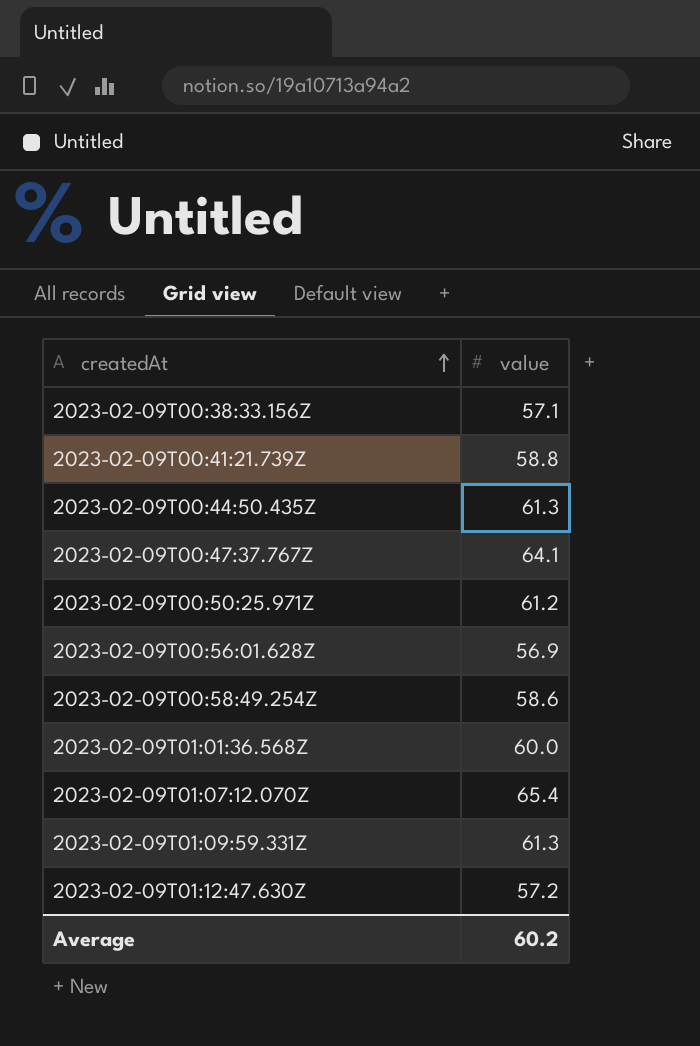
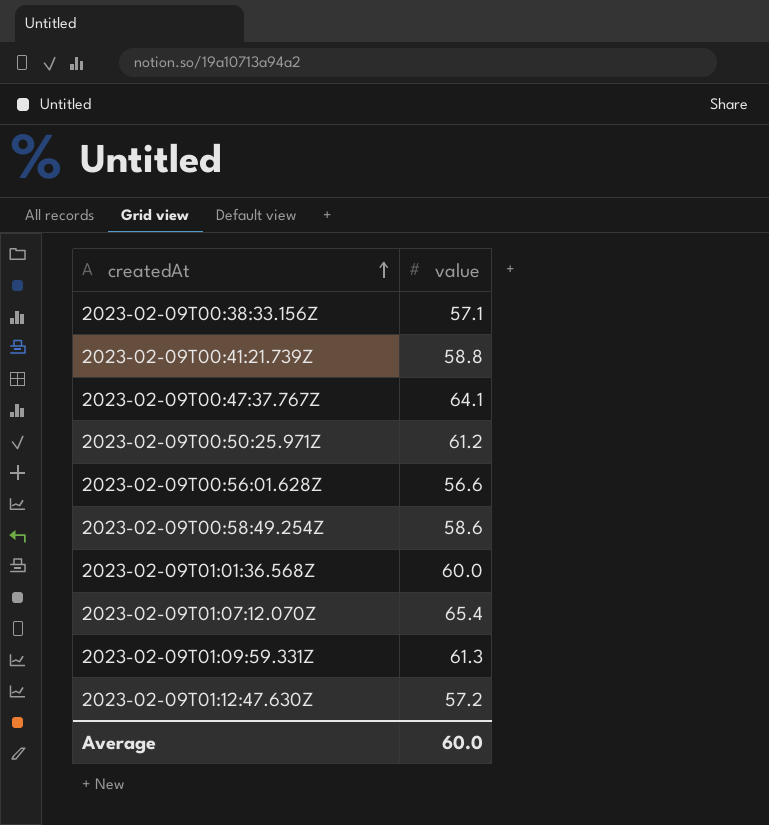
row 2023-02-09T00:44:50.435Z: 61.3 -> none
2023-02-09T00:56:01.628Z | value: 56.9 -> 56.6
Average | value: 60.2 -> 60.0

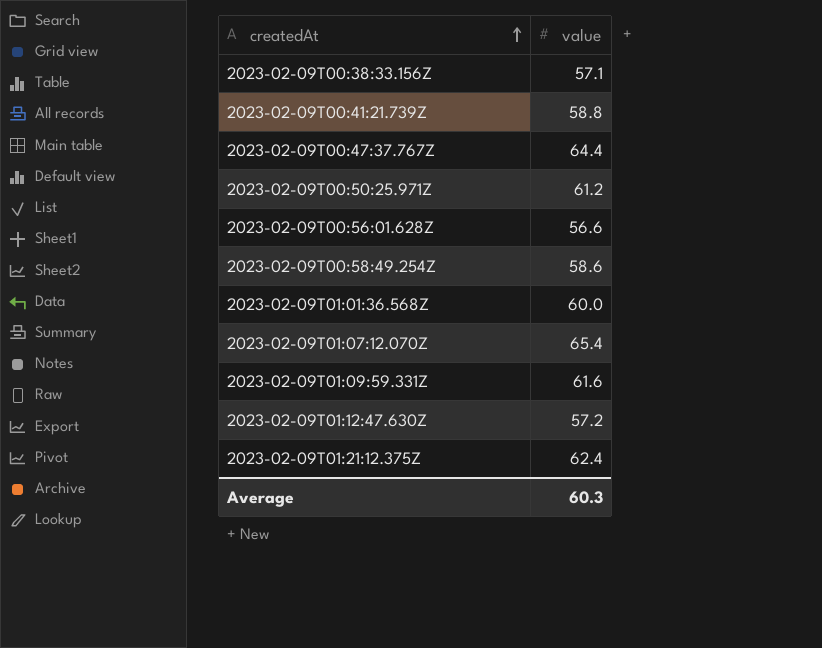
2023-02-09T00:47:37.767Z | value: 64.1 -> 64.4
2023-02-09T01:09:59.331Z | value: 61.3 -> 61.6
row 2023-02-09T01:21:12.375Z: none -> 62.4
Average | value: 60.0 -> 60.3

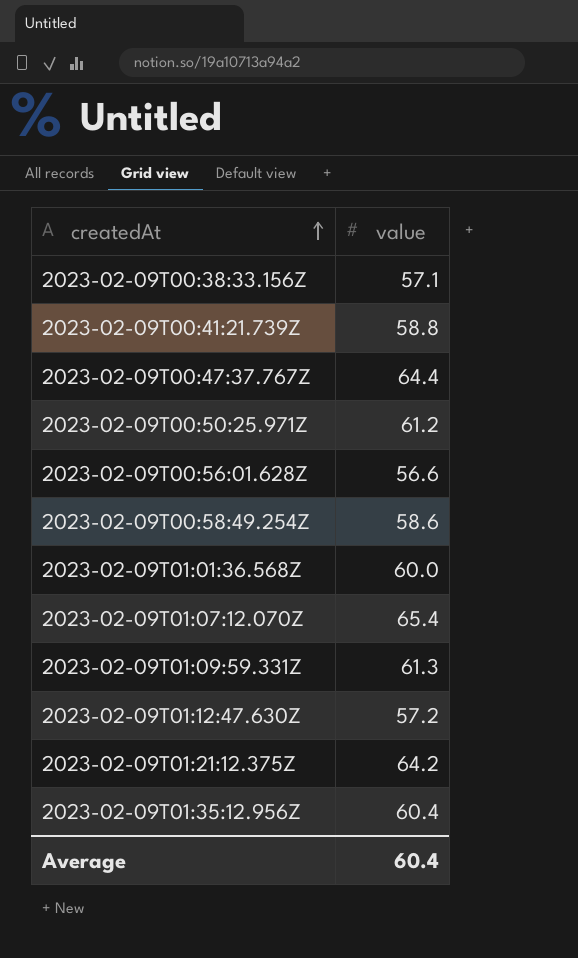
2023-02-09T01:09:59.331Z | value: 61.6 -> 61.3
2023-02-09T01:21:12.375Z | value: 62.4 -> 64.2
row 2023-02-09T01:35:12.956Z: none -> 60.4
Average | value: 60.3 -> 60.4

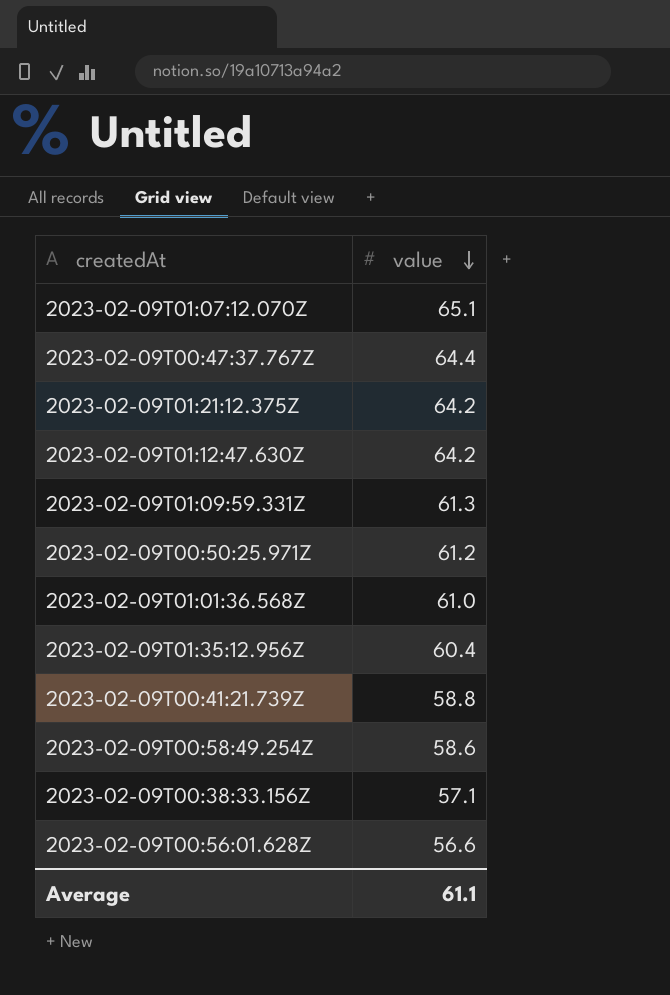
row order: createdAt ascending -> value descending
2023-02-09T01:07:12.070Z | value: 65.4 -> 65.1
2023-02-09T01:12:47.630Z | value: 57.2 -> 64.2
2023-02-09T01:01:36.568Z | value: 60.0 -> 61.0
Average | value: 60.4 -> 61.1

